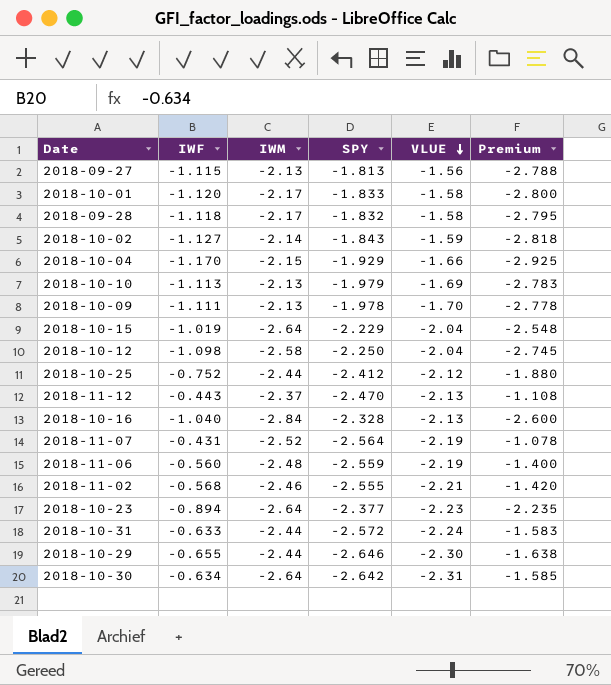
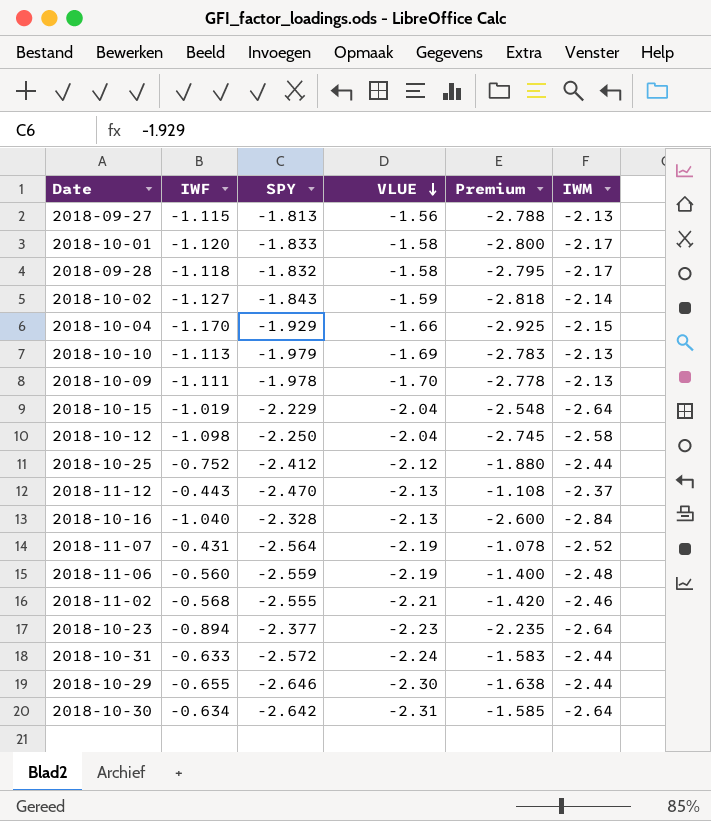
column IWM | position: 3 -> 6

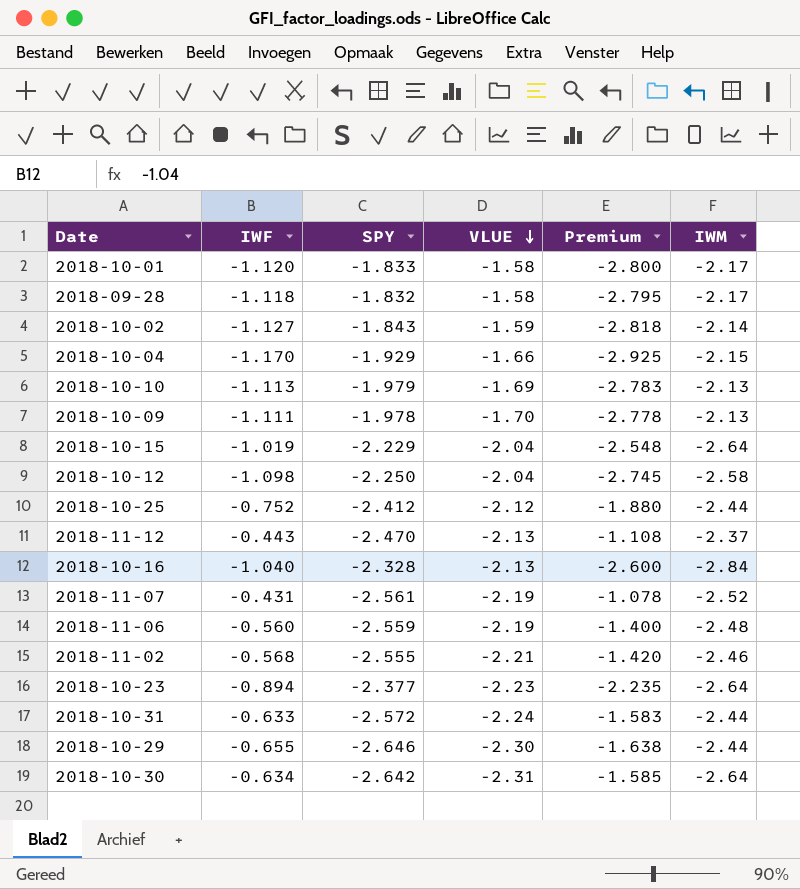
row 2018-09-27: -1.115 | -1.813 | -1.56 | -2.788 | -2.13 -> none
2018-11-07 | SPY: -2.564 -> -2.561

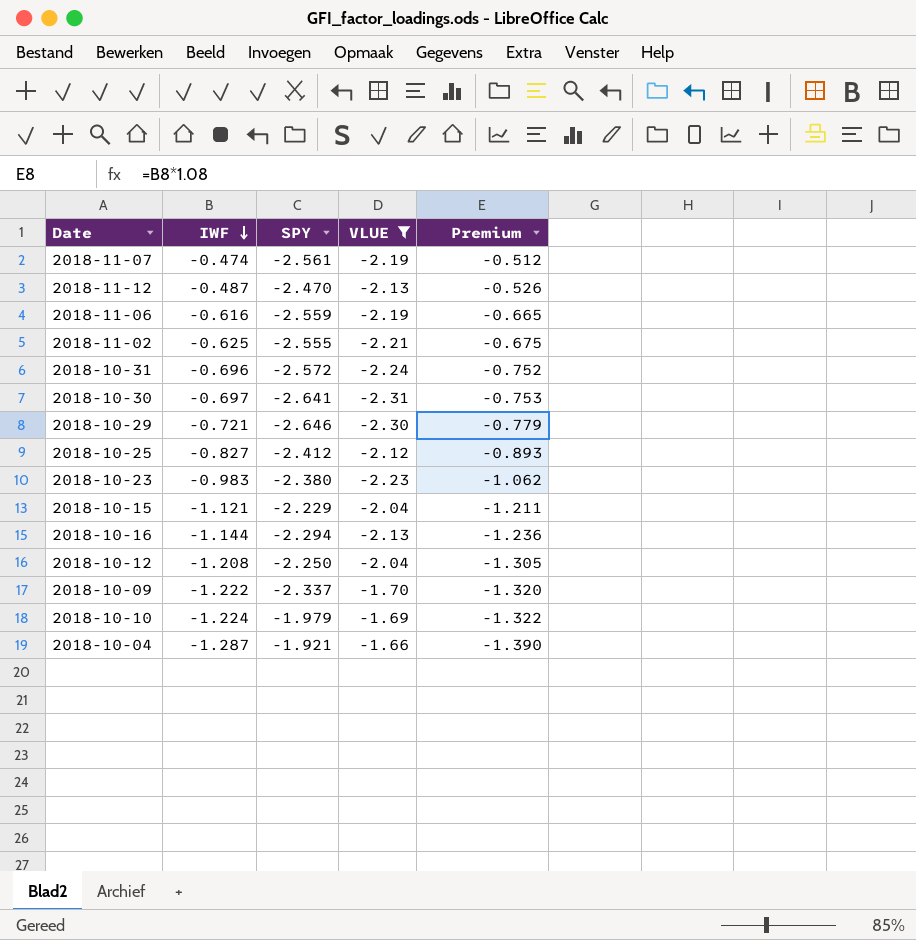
filter: none -> VLUE <= -1.66
row order: VLUE descending -> IWF descending
column IWM | position: 6 -> none
column Premium | formula: [IWF] * 2.5 -> [IWF] * 1.08
2018-11-07 | IWF: -0.431 -> -0.474
2018-11-12 | IWF: -0.443 -> -0.487
2018-11-06 | IWF: -0.560 -> -0.616
2018-11-02 | IWF: -0.568 -> -0.625
2018-10-31 | IWF: -0.633 -> -0.696
2018-10-30 | IWF: -0.634 -> -0.697
2018-10-30 | SPY: -2.642 -> -2.641
2018-10-29 | IWF: -0.655 -> -0.721
2018-10-25 | IWF: -0.752 -> -0.827
2018-10-23 | IWF: -0.894 -> -0.983
2018-10-23 | SPY: -2.377 -> -2.380
2018-10-15 | IWF: -1.019 -> -1.121
2018-10-16 | IWF: -1.040 -> -1.144
2018-10-16 | SPY: -2.328 -> -2.294
2018-10-12 | IWF: -1.098 -> -1.208
2018-10-09 | IWF: -1.111 -> -1.222
2018-10-09 | SPY: -1.978 -> -2.337
2018-10-10 | IWF: -1.113 -> -1.224
2018-10-04 | IWF: -1.170 -> -1.287
2018-10-04 | SPY: -1.929 -> -1.921

